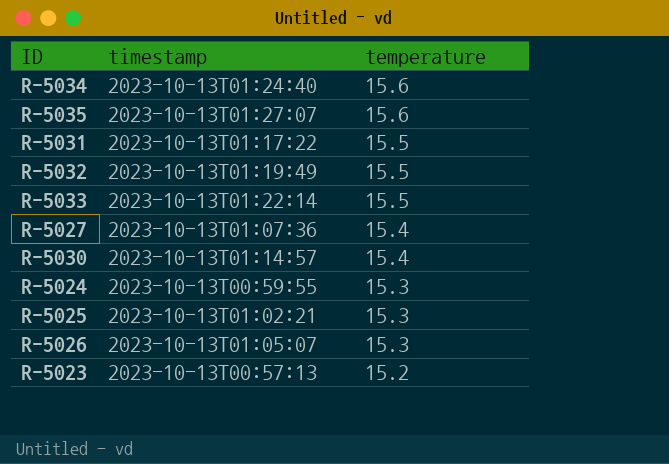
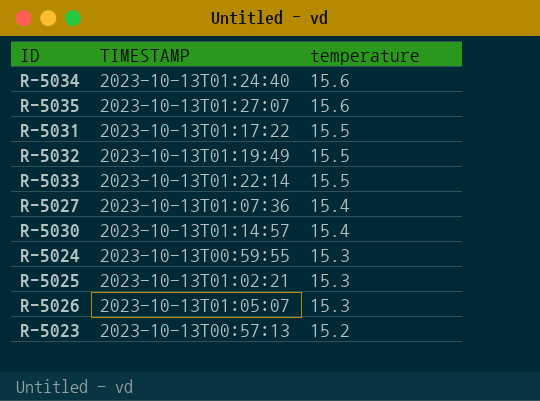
column name: timestamp -> TIMESTAMP

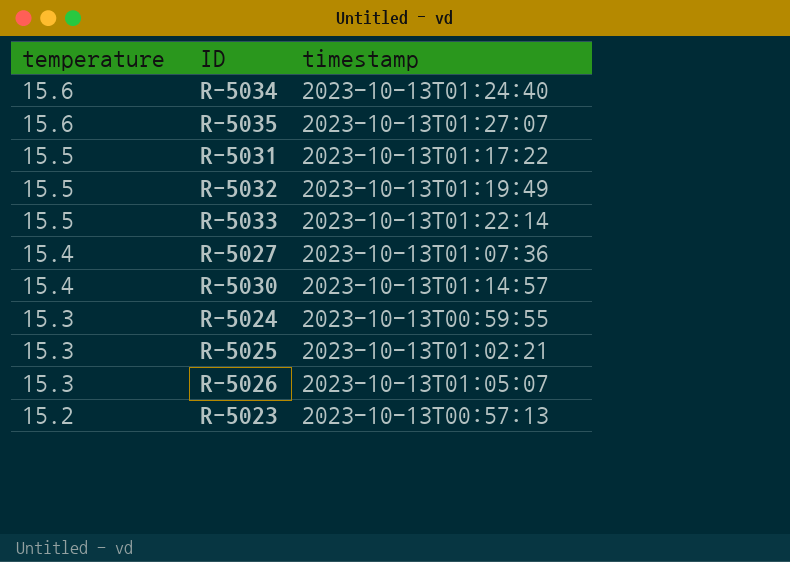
column temperature | position: 3 -> 1
column name: TIMESTAMP -> timestamp

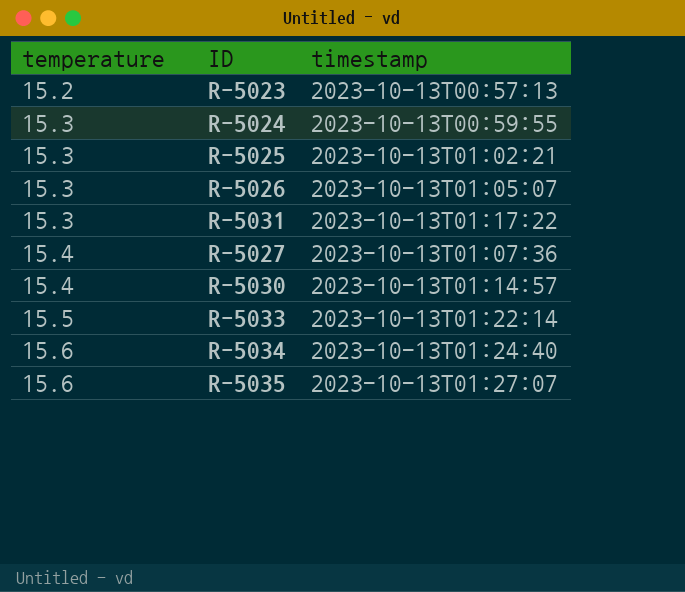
row order: temperature descending -> temperature ascending
row R-5032: 15.5 | 2023-10-13T01:19:49 -> none
R-5031 | temperature: 15.5 -> 15.3

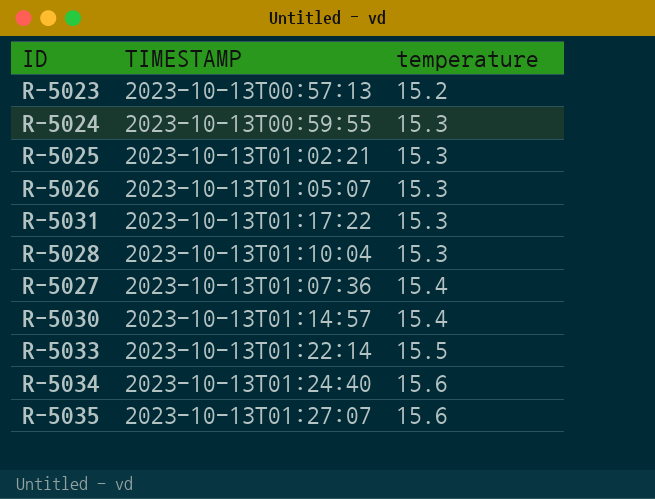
column name: timestamp -> TIMESTAMP
column temperature | position: 1 -> 3
row R-5028: none -> 2023-10-13T01:10:04 | 15.3

